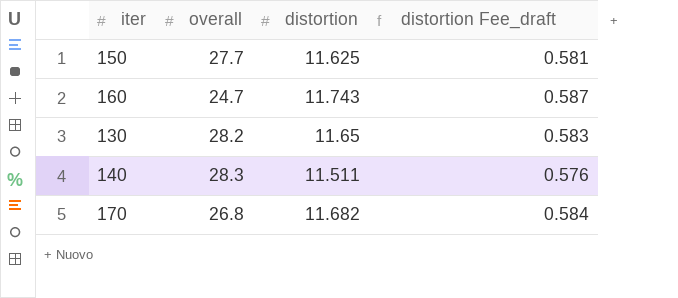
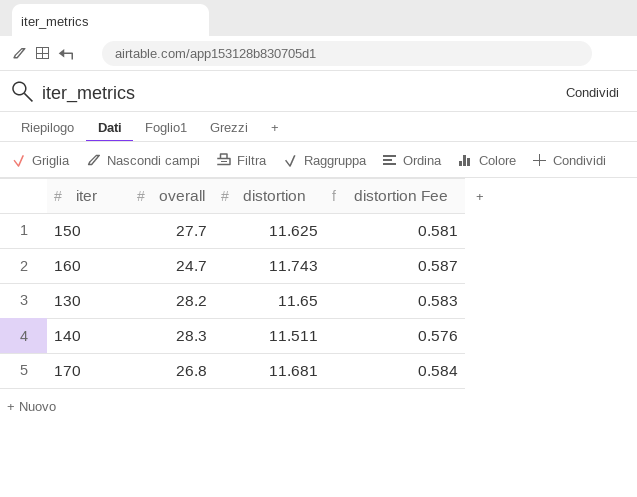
column name: distortion Fee_draft -> distortion Fee
170 | distortion: 11.682 -> 11.681

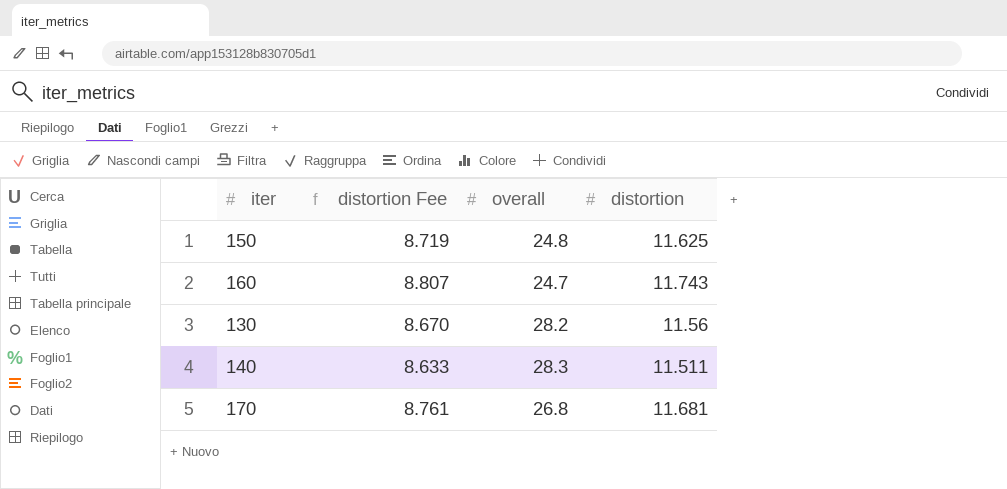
column distortion Fee | formula: [distortion] * 0.05 -> [distortion] * 0.75
column distortion Fee | position: 4 -> 2
150 | overall: 27.7 -> 24.8
130 | distortion: 11.65 -> 11.56

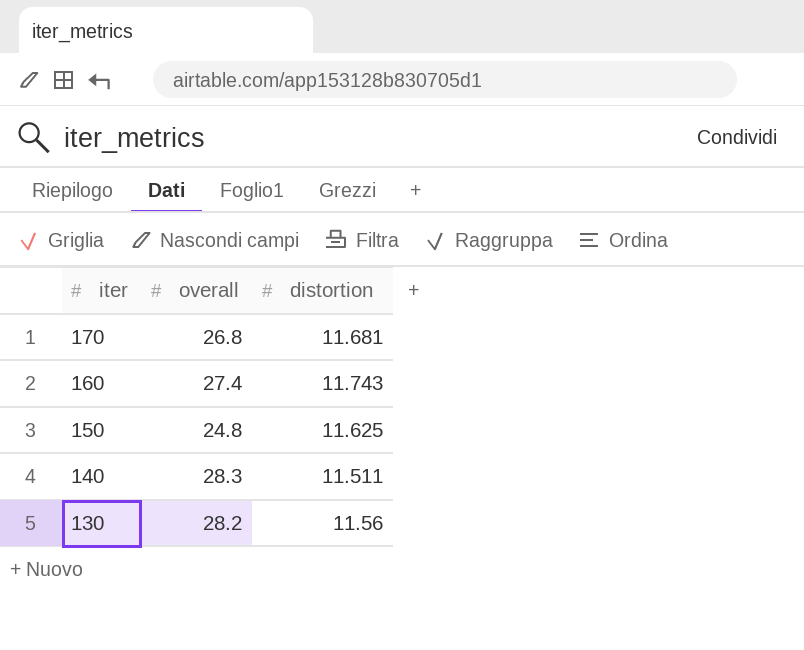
row order: none -> iter descending
column distortion Fee | formula: [distortion] * 0.75 -> none
160 | overall: 24.7 -> 27.4

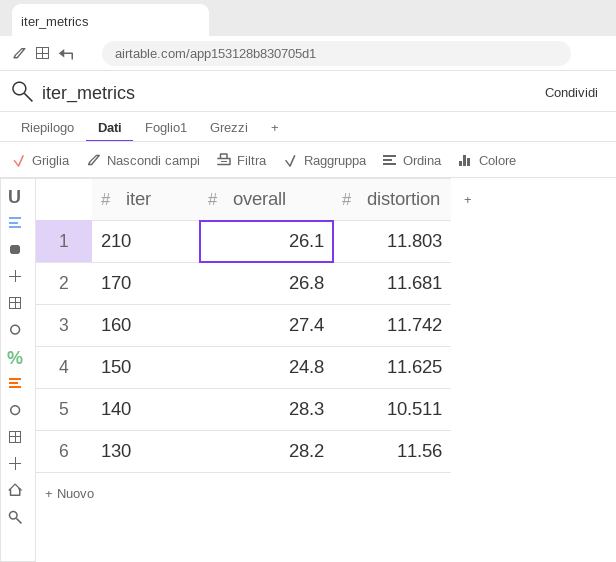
row 210: none -> 26.1 | 11.803
160 | distortion: 11.743 -> 11.742
140 | distortion: 11.511 -> 10.511

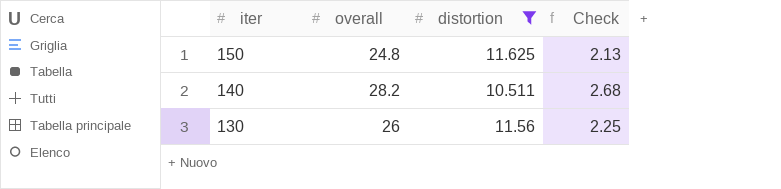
filter: none -> distortion <= 11.625
column Check | formula: none -> [overall] / [distortion]
140 | overall: 28.3 -> 28.2
130 | overall: 28.2 -> 26

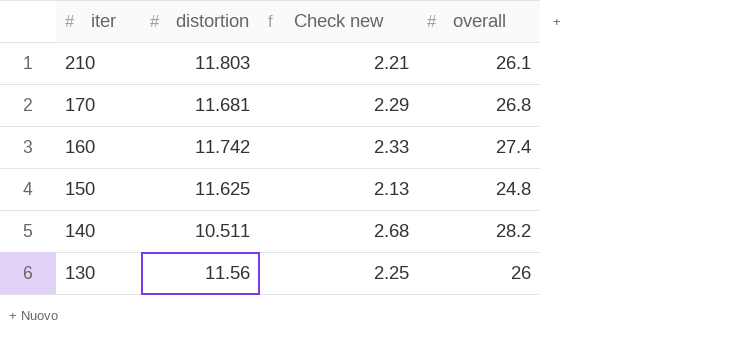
filter: distortion <= 11.625 -> none
column name: Check -> Check new
column overall | position: 2 -> 4

